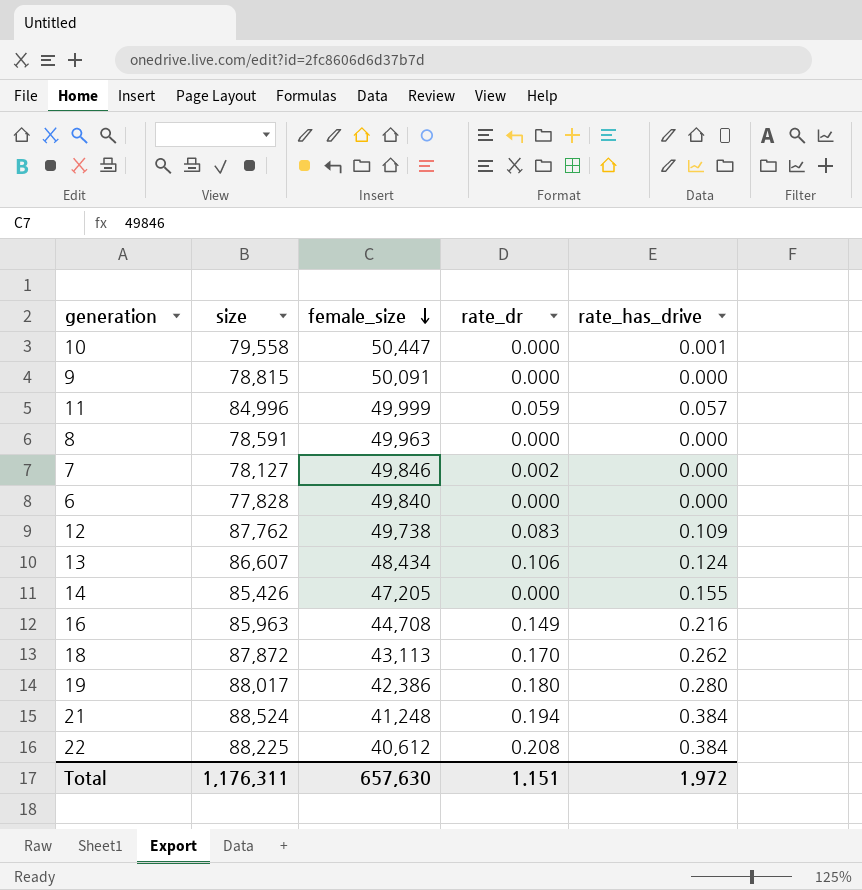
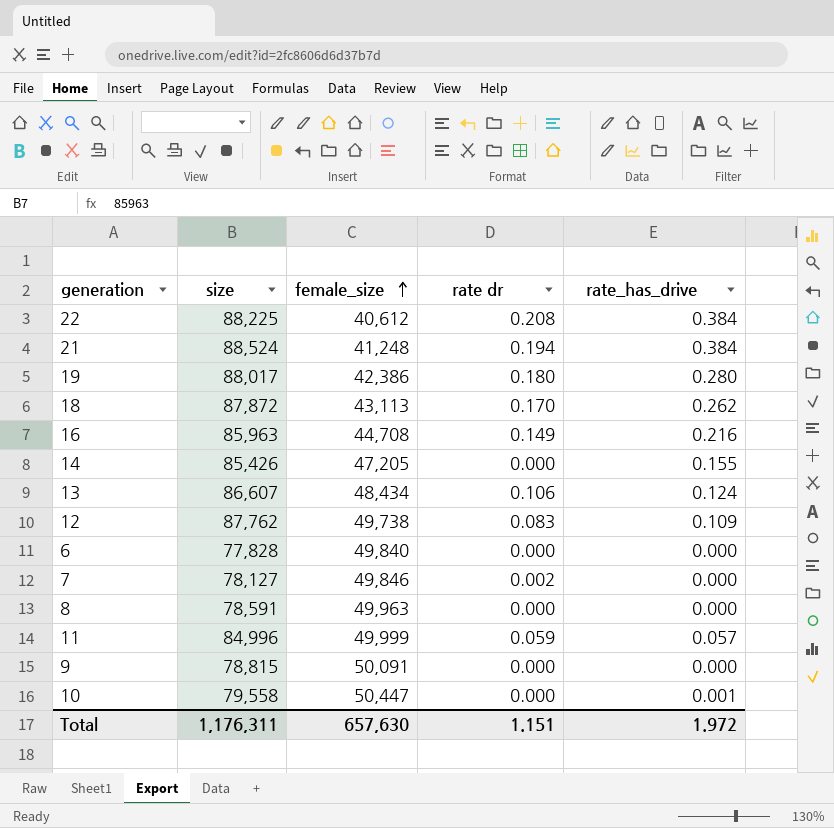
row order: female_size descending -> female_size ascending
column name: rate_dr -> rate dr

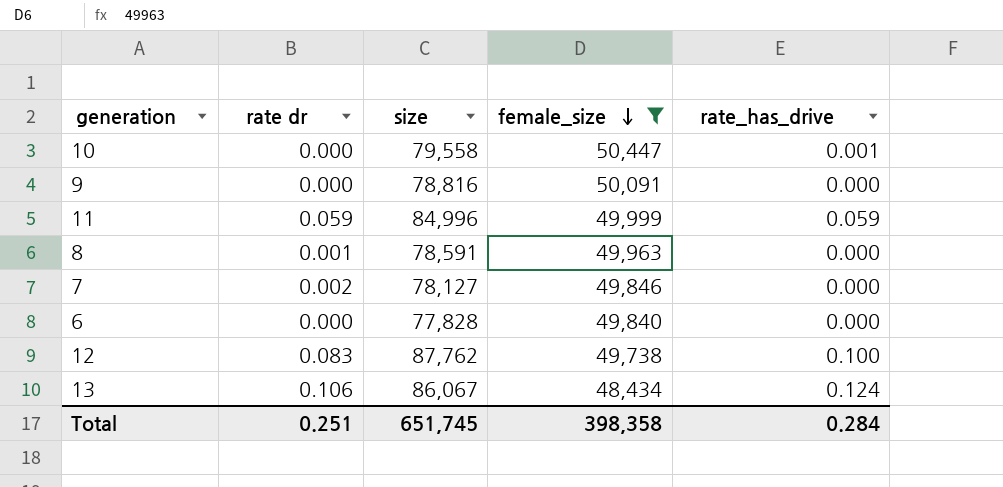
filter: none -> female_size >= 48,434
row order: female_size ascending -> female_size descending
column rate dr | position: 4 -> 2
9 | size: 78,815 -> 78,816
11 | rate_has_drive: 0.057 -> 0.059
8 | rate dr: 0.000 -> 0.001
12 | rate_has_drive: 0.109 -> 0.100
13 | size: 86,607 -> 86,067
Total | rate dr: 1.151 -> 0.251
Total | size: 1,176,311 -> 651,745
Total | female_size: 657,630 -> 398,358
Total | rate_has_drive: 1.972 -> 0.284

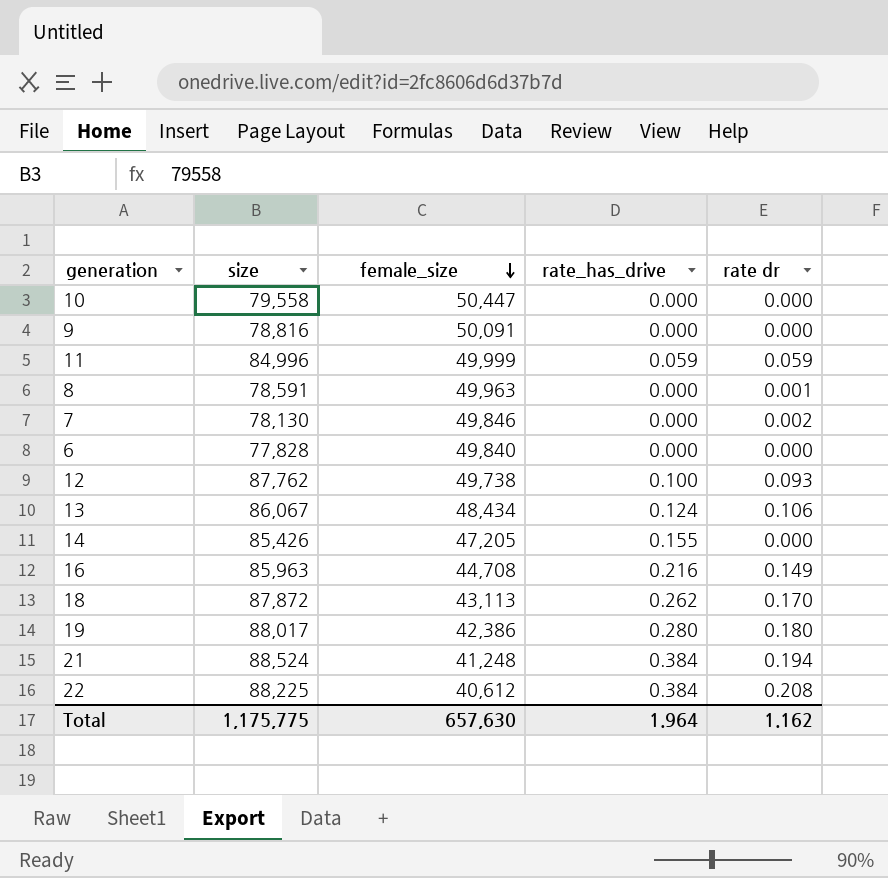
filter: female_size >= 48,434 -> none
column rate dr | position: 2 -> 5
10 | rate_has_drive: 0.001 -> 0.000
7 | size: 78,127 -> 78,130
12 | rate dr: 0.083 -> 0.093
Total | size: 651,745 -> 1,175,775
Total | female_size: 398,358 -> 657,630
Total | rate_has_drive: 0.284 -> 1.964
Total | rate dr: 0.251 -> 1.162

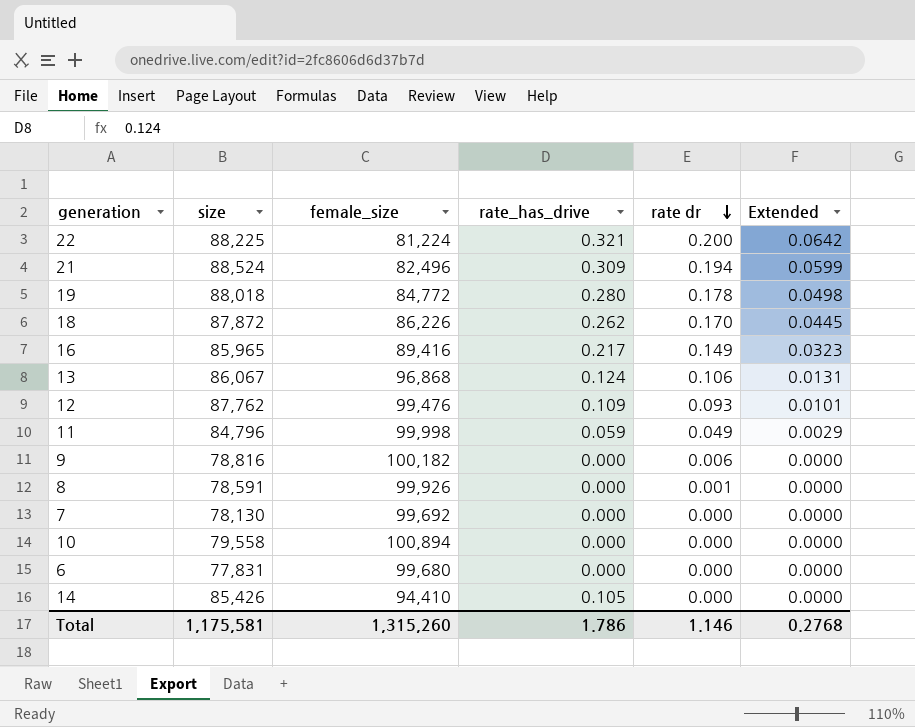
row order: female_size descending -> rate dr descending
column Extended | formula: none -> [rate_has_drive] * [rate dr]
22 | female_size: 40,612 -> 81,224
22 | rate_has_drive: 0.384 -> 0.321
22 | rate dr: 0.208 -> 0.200
21 | female_size: 41,248 -> 82,496
21 | rate_has_drive: 0.384 -> 0.309
19 | size: 88,017 -> 88,018
19 | female_size: 42,386 -> 84,772
19 | rate dr: 0.180 -> 0.178
18 | female_size: 43,113 -> 86,226
16 | size: 85,963 -> 85,965
16 | female_size: 44,708 -> 89,416
16 | rate_has_drive: 0.216 -> 0.217
13 | female_size: 48,434 -> 96,868
12 | female_size: 49,738 -> 99,476
12 | rate_has_drive: 0.100 -> 0.109
11 | size: 84,996 -> 84,796
11 | female_size: 49,999 -> 99,998
11 | rate dr: 0.059 -> 0.049
9 | female_size: 50,091 -> 100,182
9 | rate dr: 0.000 -> 0.006
8 | female_size: 49,963 -> 99,926
7 | female_size: 49,846 -> 99,692
7 | rate dr: 0.002 -> 0.000
10 | female_size: 50,447 -> 100,894
6 | size: 77,828 -> 77,831
6 | female_size: 49,840 -> 99,680
14 | female_size: 47,205 -> 94,410
14 | rate_has_drive: 0.155 -> 0.105
Total | size: 1,175,775 -> 1,175,581
Total | female_size: 657,630 -> 1,315,260
Total | rate_has_drive: 1.964 -> 1.786
Total | rate dr: 1.162 -> 1.146

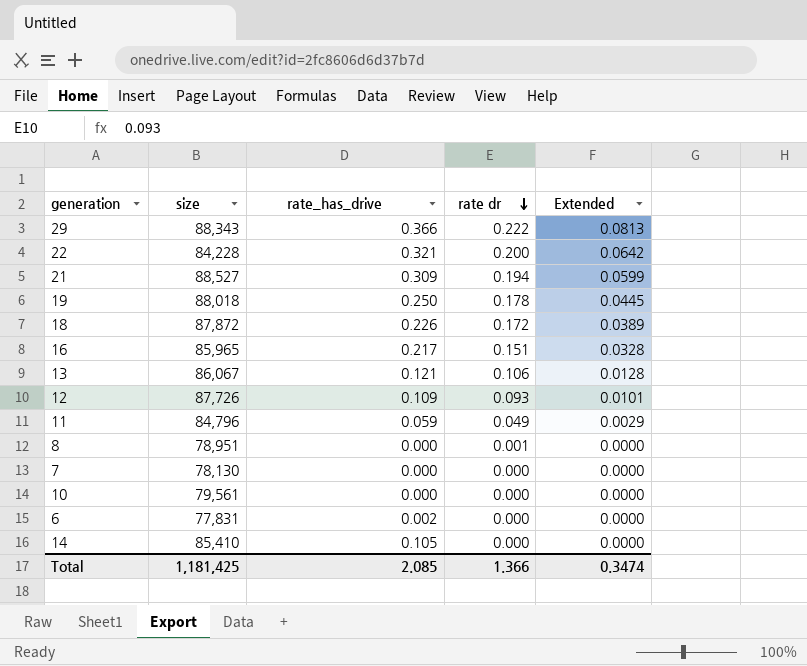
column female_size | position: 3 -> none
row 9: 78,816 | 100,182 | 0.000 | 0.006 | 0.0000 -> none
row 29: none -> 88,343 | 0.366 | 0.222 | 0.0813
22 | size: 88,225 -> 84,228
21 | size: 88,524 -> 88,527
19 | rate_has_drive: 0.280 -> 0.250
19 | Extended: 0.0498 -> 0.0445
18 | rate_has_drive: 0.262 -> 0.226
18 | rate dr: 0.170 -> 0.172
18 | Extended: 0.0445 -> 0.0389
16 | rate dr: 0.149 -> 0.151
16 | Extended: 0.0323 -> 0.0328
13 | rate_has_drive: 0.124 -> 0.121
13 | Extended: 0.0131 -> 0.0128
12 | size: 87,762 -> 87,726
8 | size: 78,591 -> 78,951
10 | size: 79,558 -> 79,561
6 | rate_has_drive: 0.000 -> 0.002
14 | size: 85,426 -> 85,410
Total | size: 1,175,581 -> 1,181,425
Total | rate_has_drive: 1.786 -> 2.085
Total | rate dr: 1.146 -> 1.366
Total | Extended: 0.2768 -> 0.3474

